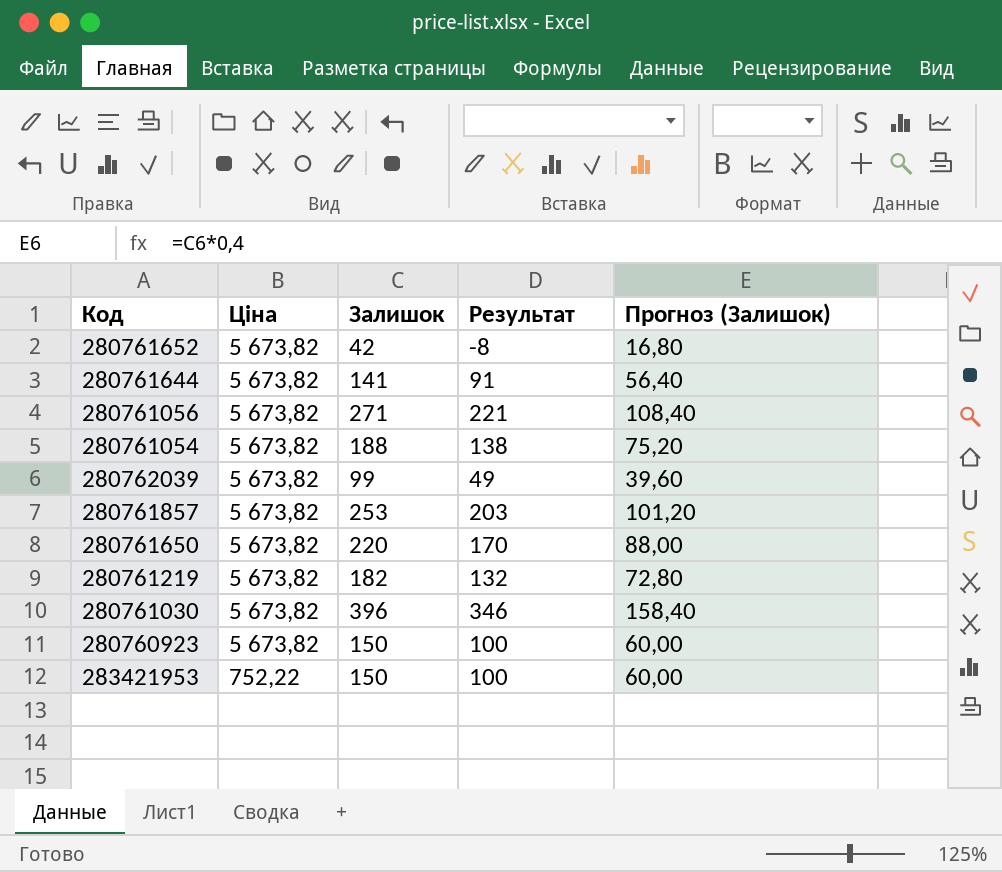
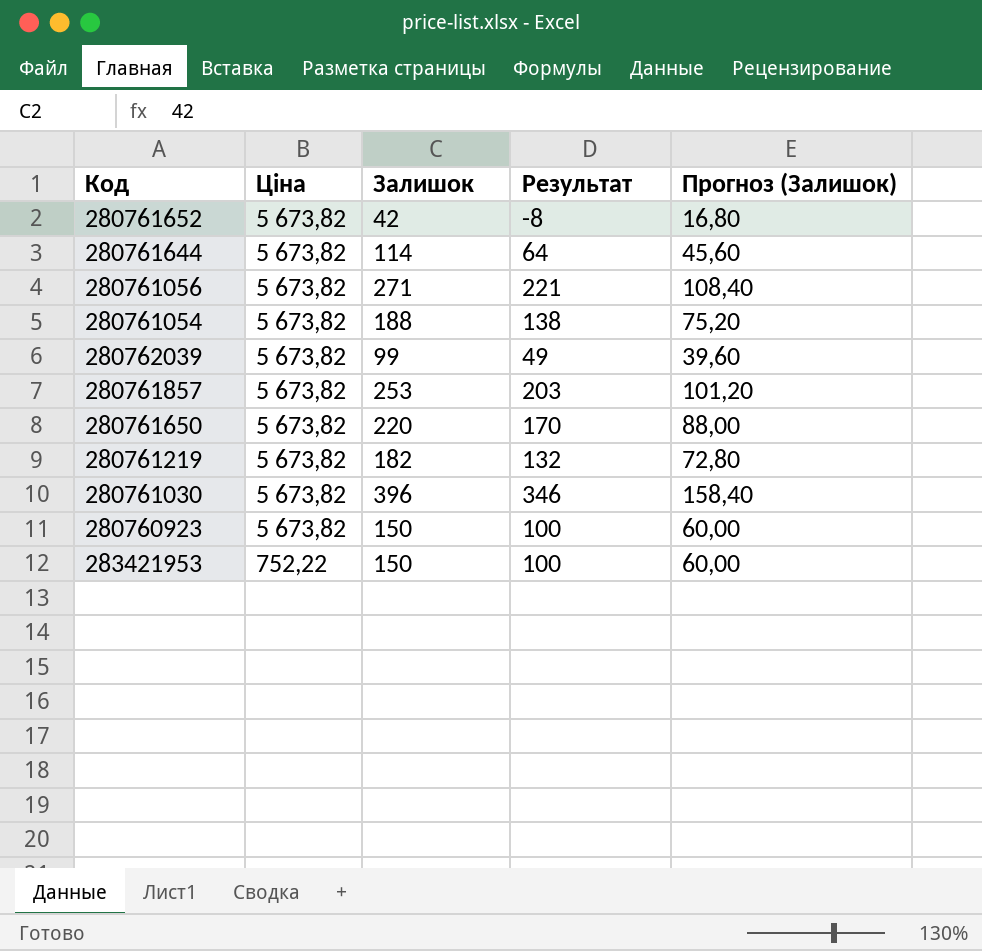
280761644 | Залишок: 141 -> 114
280761644 | Результат: 91 -> 64
280761644 | Прогноз (Залишок): 56,40 -> 45,60

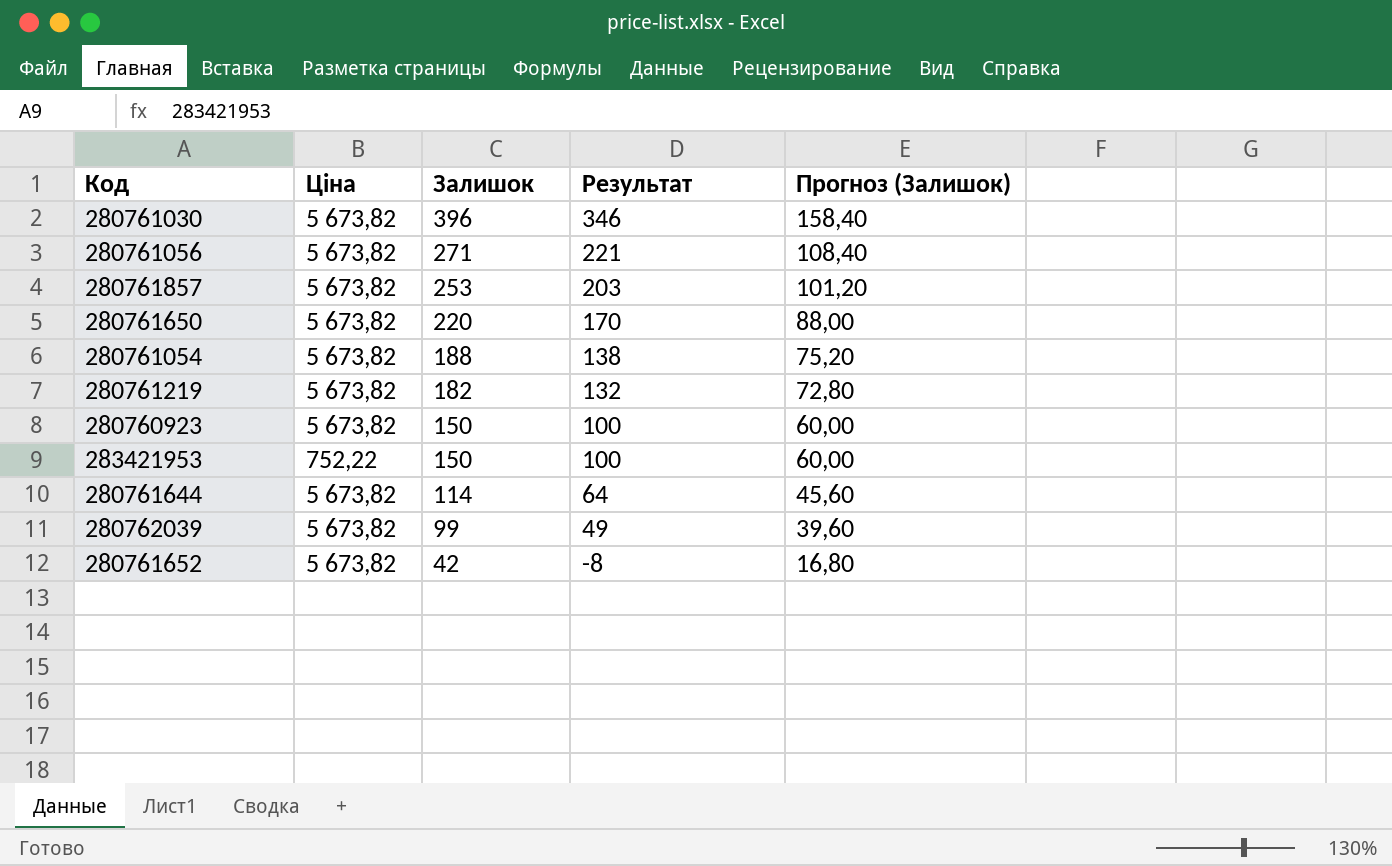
row order: Ціна descending -> Залишок descending

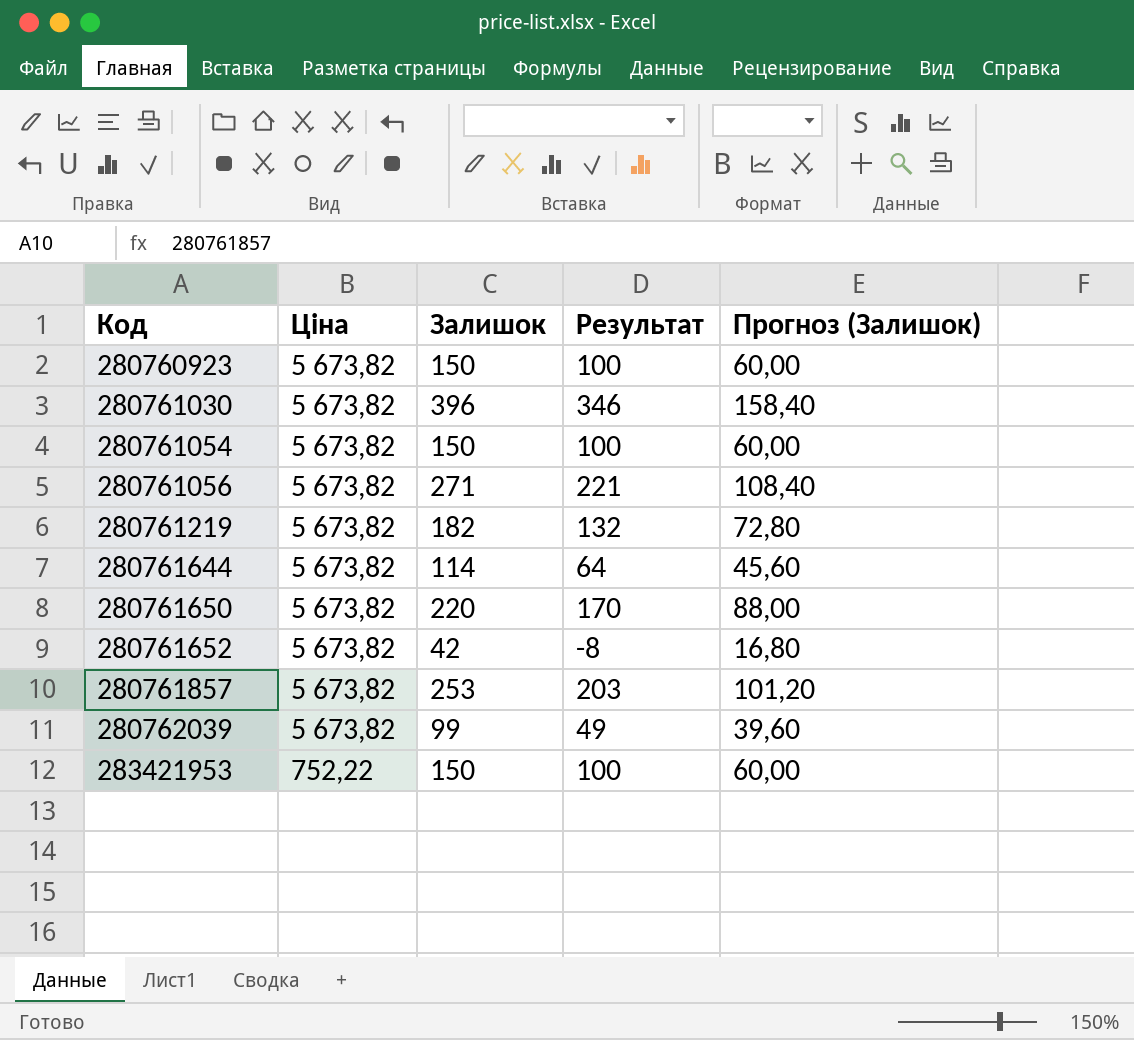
row order: Залишок descending -> Код ascending
280761054 | Залишок: 188 -> 150
280761054 | Результат: 138 -> 100
280761054 | Прогноз (Залишок): 75,20 -> 60,00

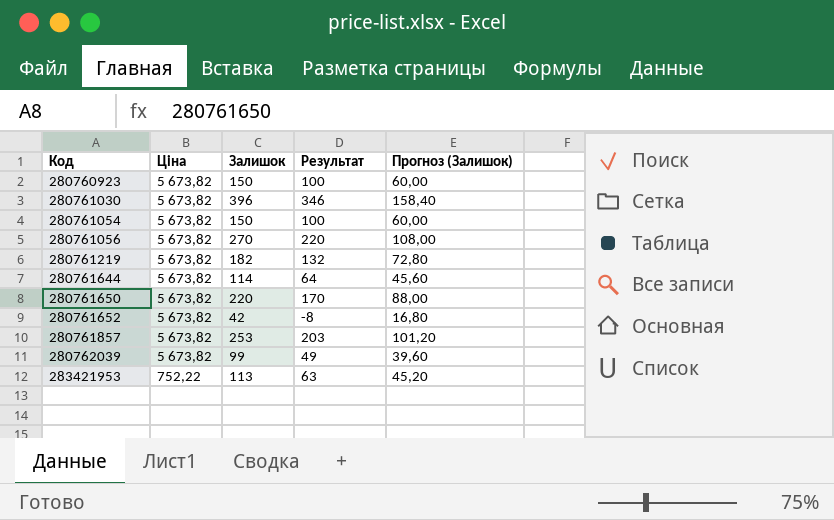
280761056 | Залишок: 271 -> 270
280761056 | Результат: 221 -> 220
280761056 | Прогноз (Залишок): 108,40 -> 108,00
283421953 | Залишок: 150 -> 113
283421953 | Результат: 100 -> 63
283421953 | Прогноз (Залишок): 60,00 -> 45,20

